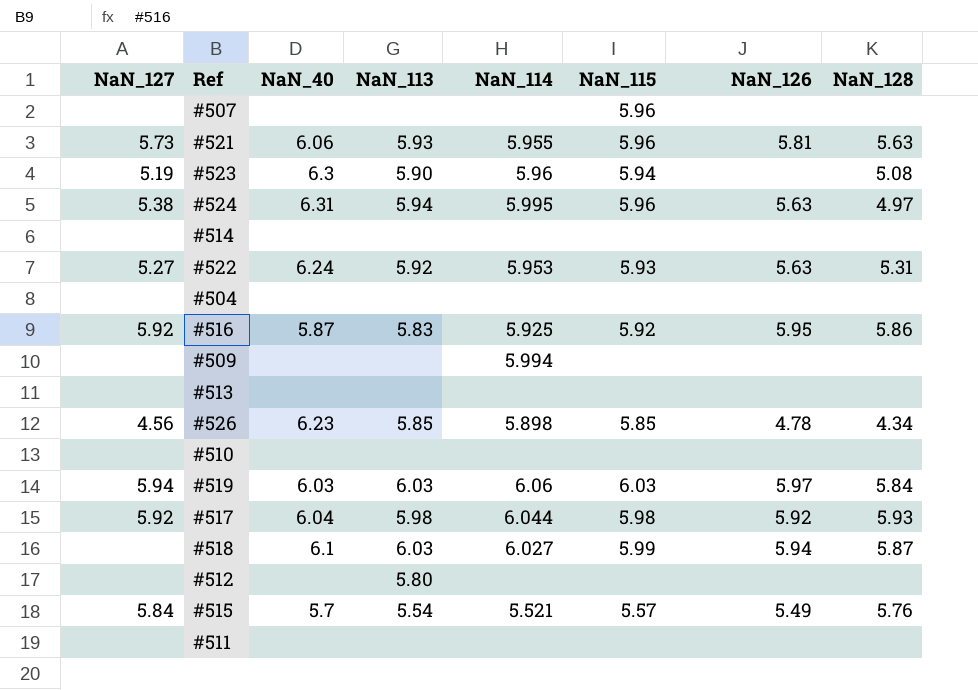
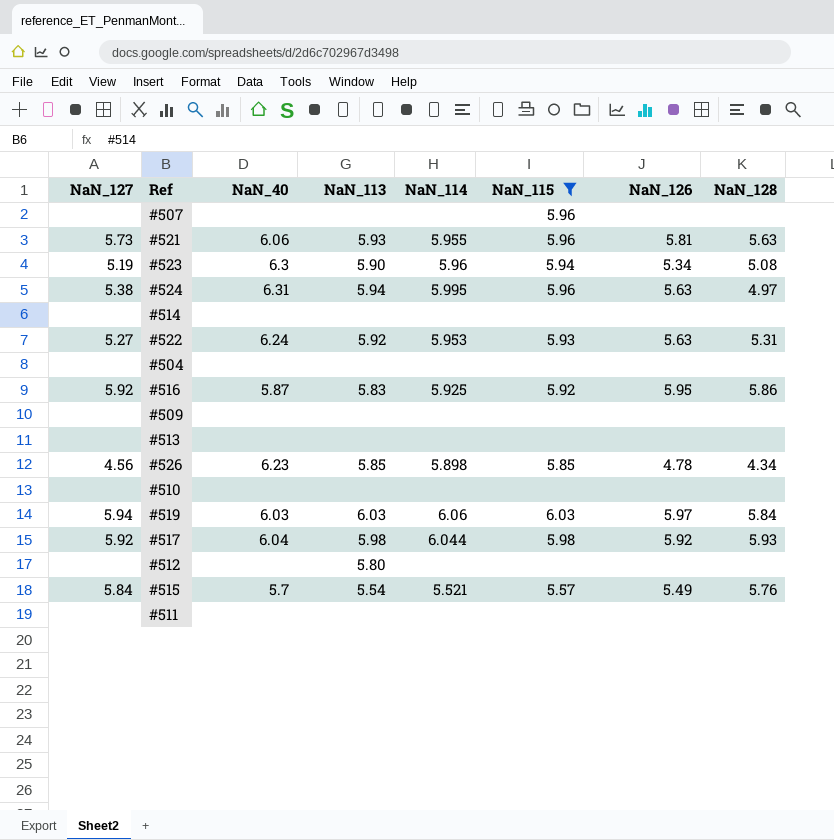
filter: none -> NaN_115 != 5.99
#523 | NaN_126: none -> 5.34
#509 | NaN_114: 5.994 -> none

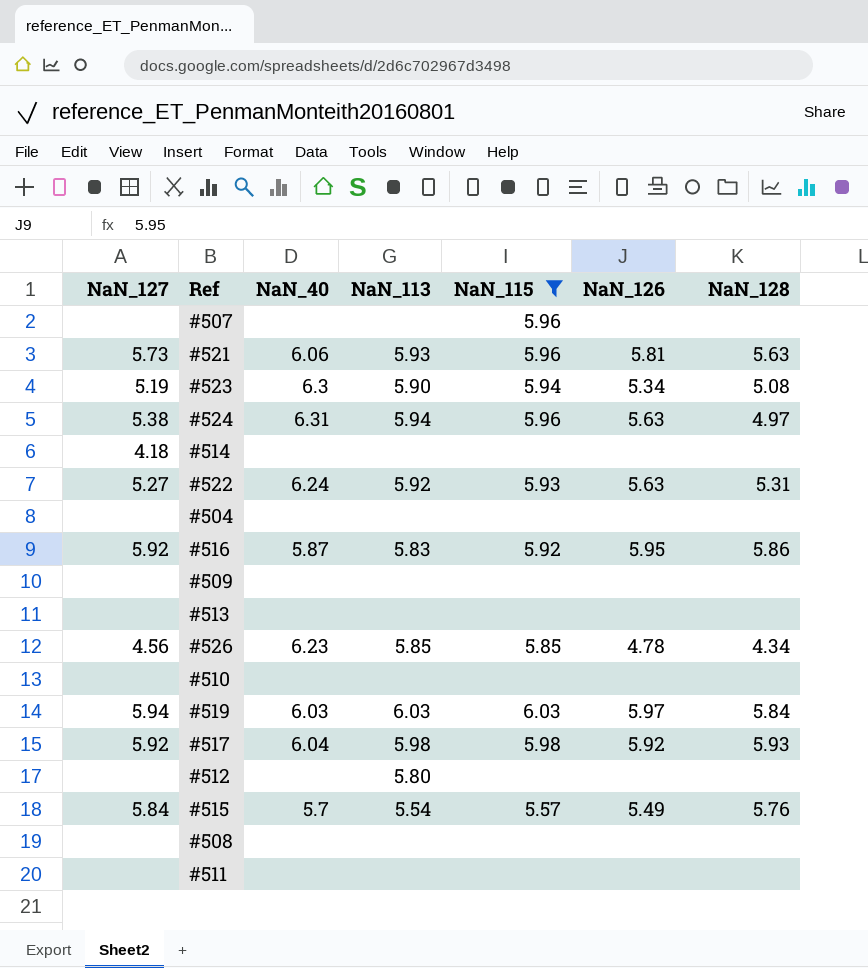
column NaN_114 | position: 5 -> none
#514 | NaN_127: none -> 4.18
row #508: none -> none | none | none | none | none | none

